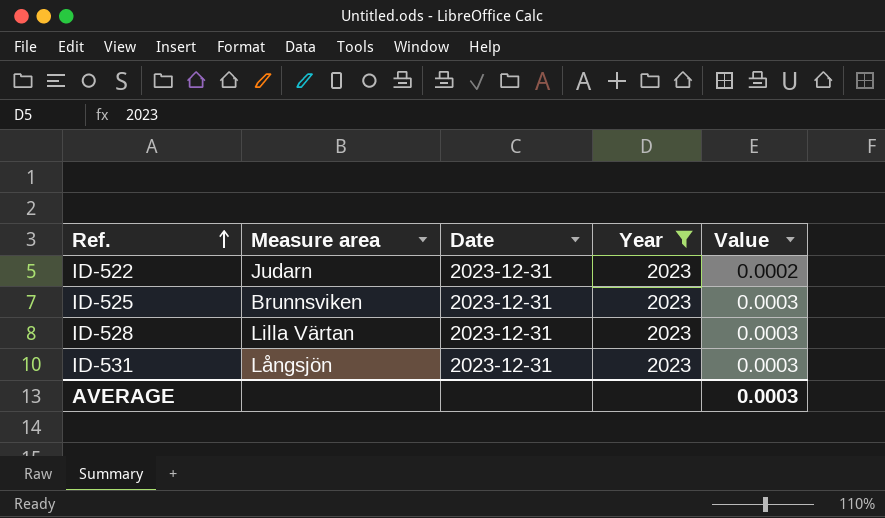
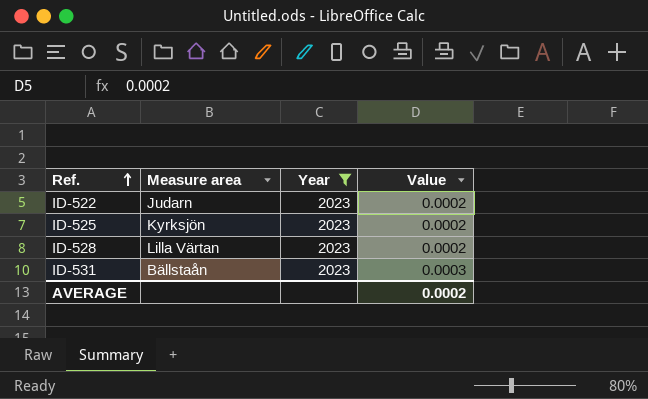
column Date | position: 3 -> none
ID-525 | Measure area: Brunnsviken -> Kyrksjön
ID-525 | Value: 0.0003 -> 0.0002
ID-528 | Value: 0.0003 -> 0.0002
ID-531 | Measure area: Långsjön -> Bällstaån
AVERAGE | Value: 0.0003 -> 0.0002

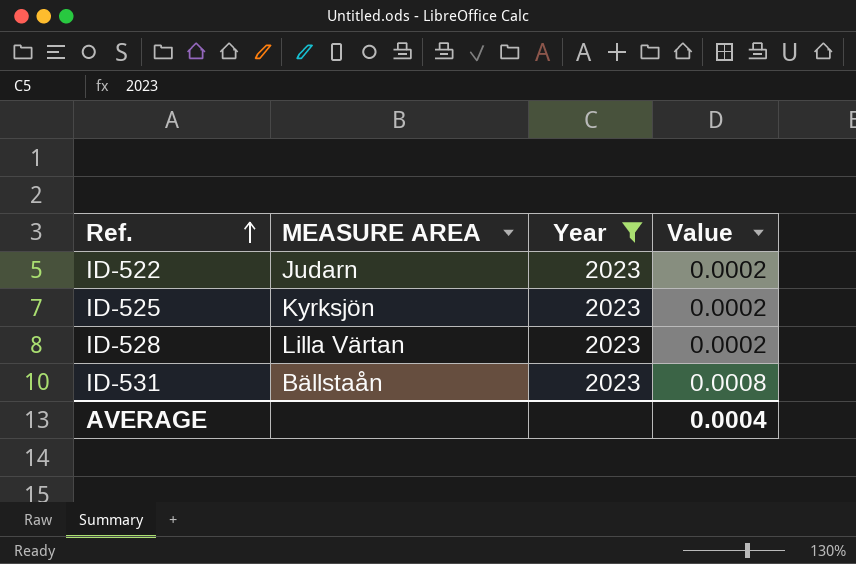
column name: Measure area -> MEASURE AREA
ID-531 | Value: 0.0003 -> 0.0008
AVERAGE | Value: 0.0002 -> 0.0004

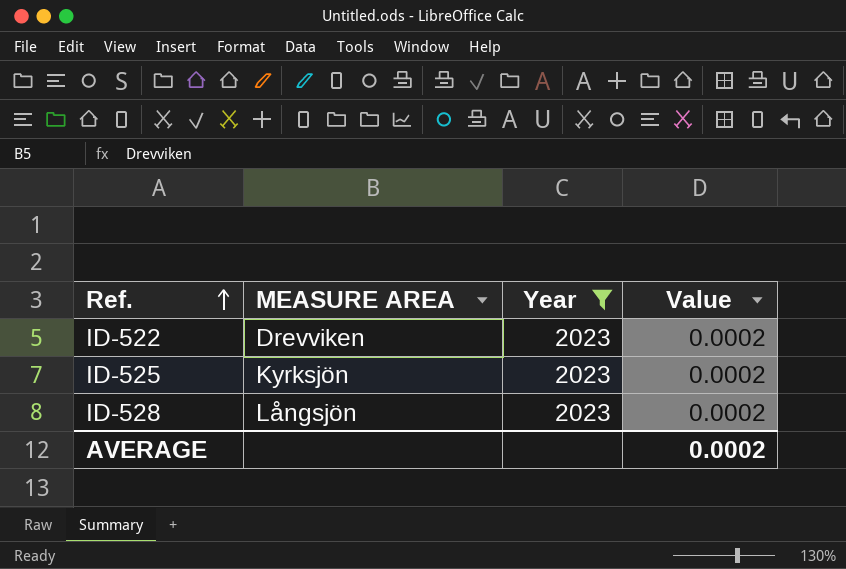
row ID-531: Bällstaån | 2023 | 0.0008 -> none
ID-522 | MEASURE AREA: Judarn -> Drevviken
ID-528 | MEASURE AREA: Lilla Värtan -> Långsjön
AVERAGE | Value: 0.0004 -> 0.0002

